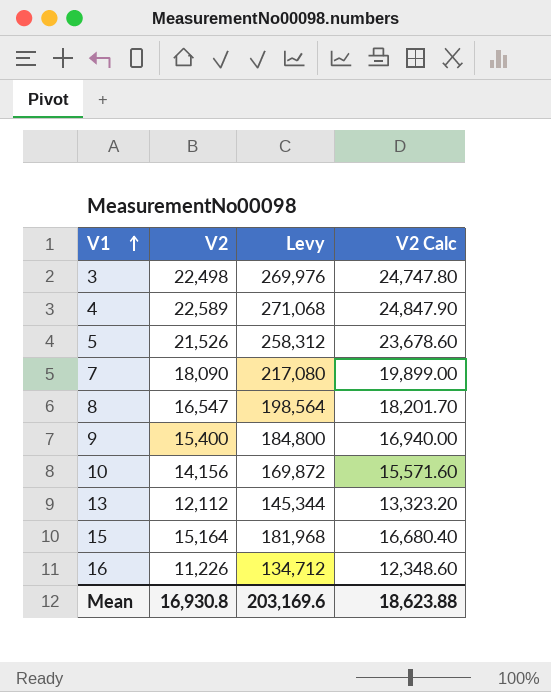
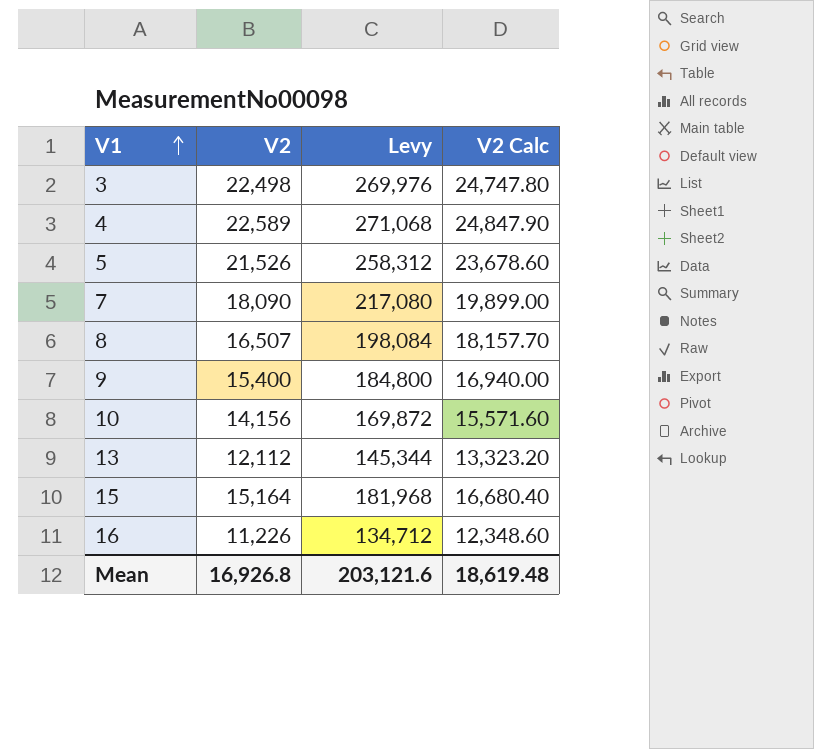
8 | V2: 16,547 -> 16,507
8 | Levy: 198,564 -> 198,084
8 | V2 Calc: 18,201.70 -> 18,157.70
Mean | V2: 16,930.8 -> 16,926.8
Mean | Levy: 203,169.6 -> 203,121.6
Mean | V2 Calc: 18,623.88 -> 18,619.48

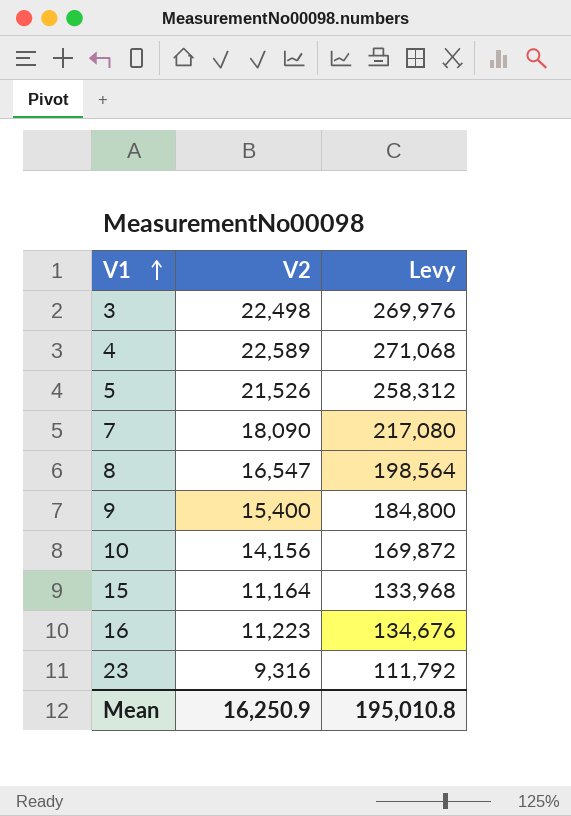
column V2 Calc | formula: [V2] * 1.1 -> none
row 13: 12,112 | 145,344 | 13,323.20 -> none
8 | V2: 16,507 -> 16,547
8 | Levy: 198,084 -> 198,564
15 | V2: 15,164 -> 11,164
15 | Levy: 181,968 -> 133,968
16 | V2: 11,226 -> 11,223
16 | Levy: 134,712 -> 134,676
row 23: none -> 9,316 | 111,792
Mean | V2: 16,926.8 -> 16,250.9
Mean | Levy: 203,121.6 -> 195,010.8

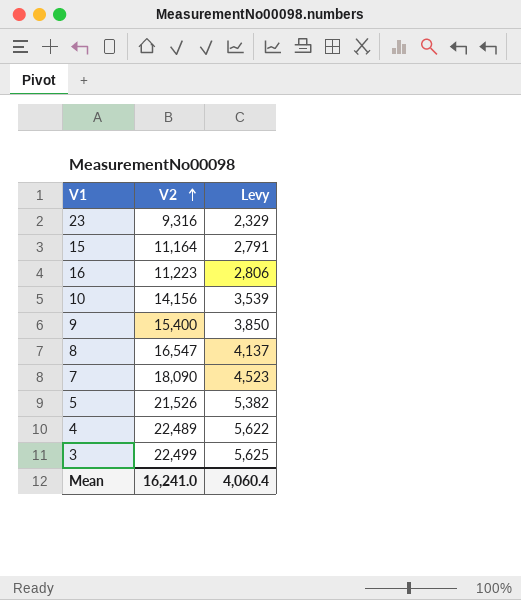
row order: V1 ascending -> V2 ascending
column Levy | formula: [V2] * 12 -> [V2] * 0.25
4 | V2: 22,589 -> 22,489
3 | V2: 22,498 -> 22,499
Mean | V2: 16,250.9 -> 16,241.0
Mean | Levy: 195,010.8 -> 4,060.4

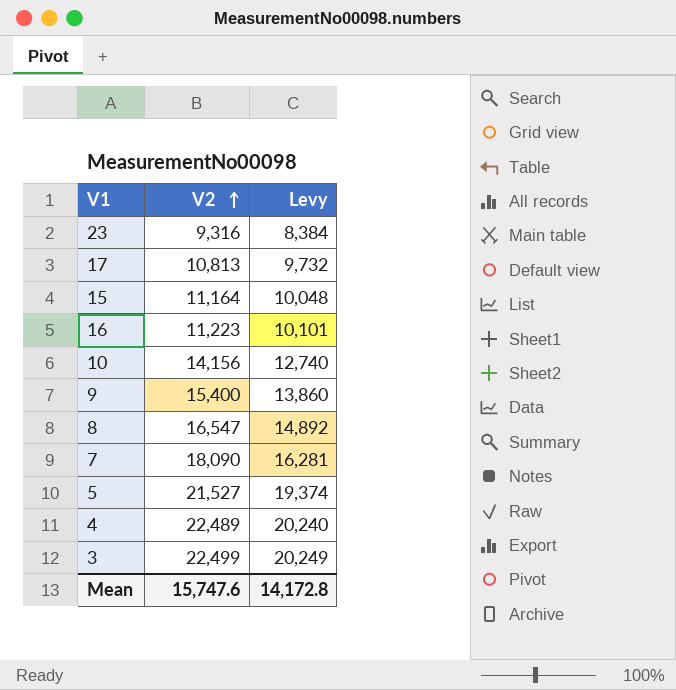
column Levy | formula: [V2] * 0.25 -> [V2] * 0.9
row 17: none -> 10,813 | 9,732
5 | V2: 21,526 -> 21,527
Mean | V2: 16,241.0 -> 15,747.6
Mean | Levy: 4,060.4 -> 14,172.8

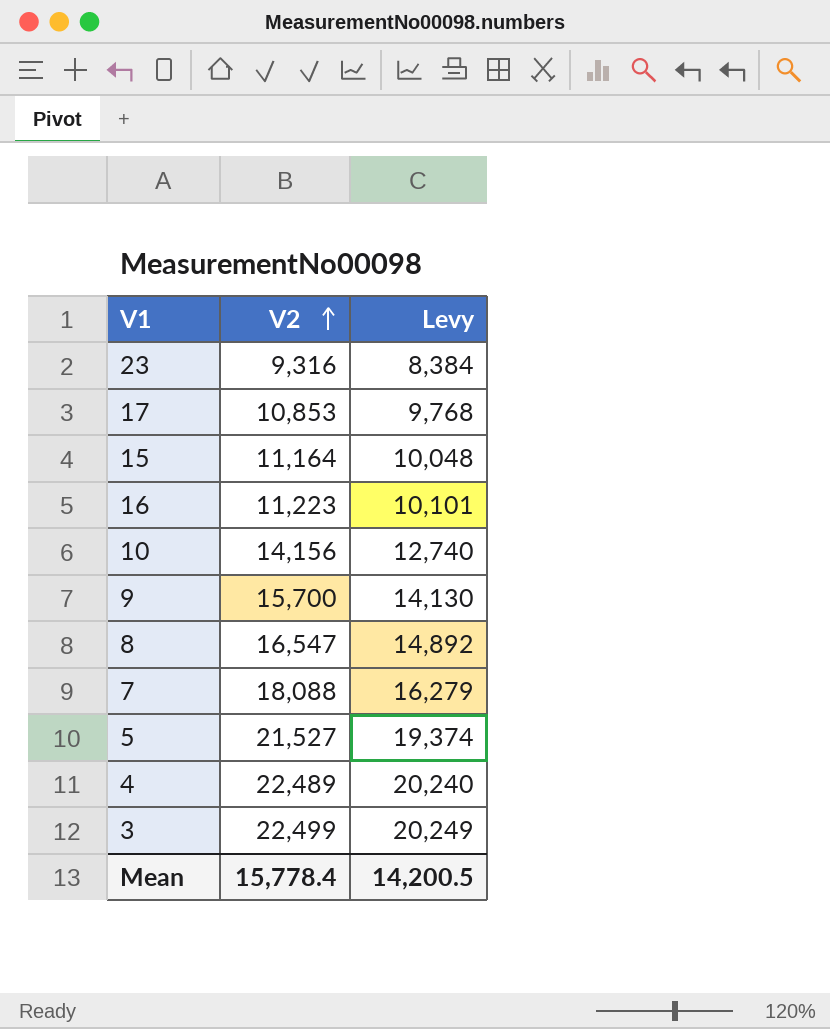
17 | V2: 10,813 -> 10,853
17 | Levy: 9,732 -> 9,768
9 | V2: 15,400 -> 15,700
9 | Levy: 13,860 -> 14,130
7 | V2: 18,090 -> 18,088
7 | Levy: 16,281 -> 16,279
Mean | V2: 15,747.6 -> 15,778.4
Mean | Levy: 14,172.8 -> 14,200.5

